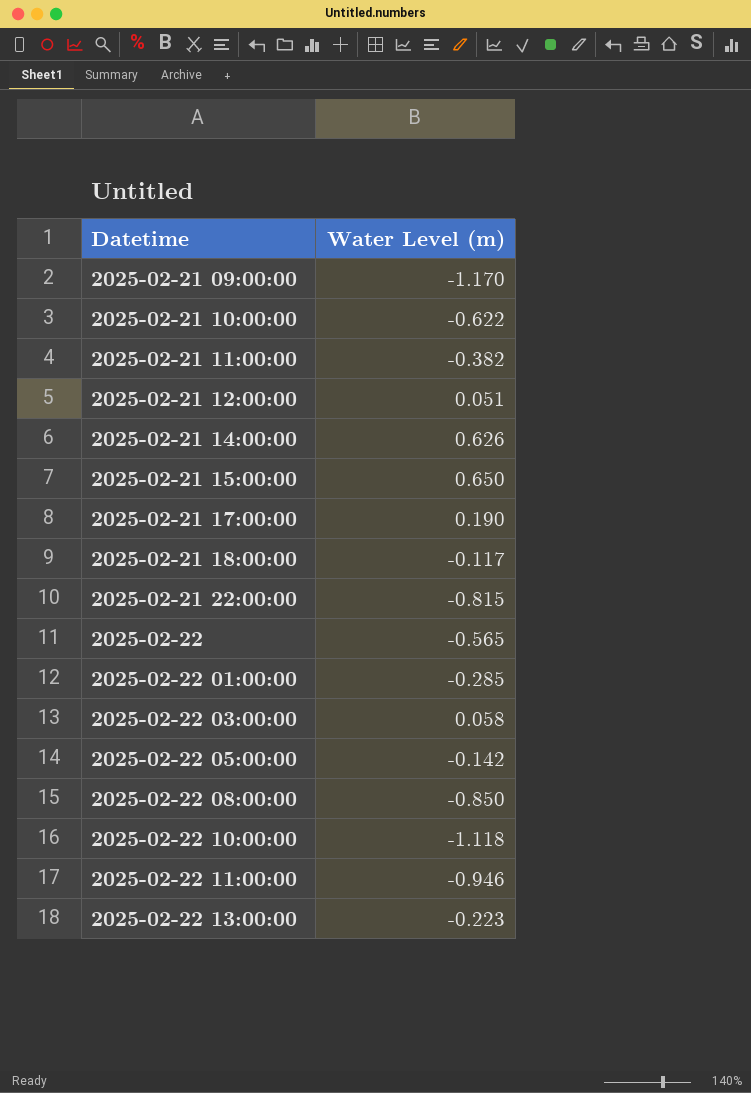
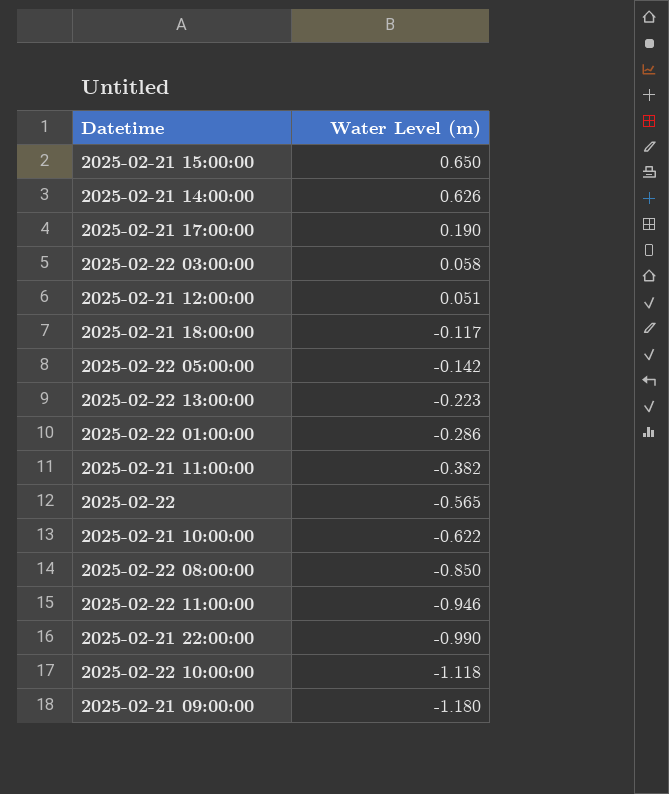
row order: Datetime ascending -> Water Level (m) descending
2025-02-22 01:00:00 | Water Level (m): -0.285 -> -0.286
2025-02-21 22:00:00 | Water Level (m): -0.815 -> -0.990
2025-02-21 09:00:00 | Water Level (m): -1.170 -> -1.180

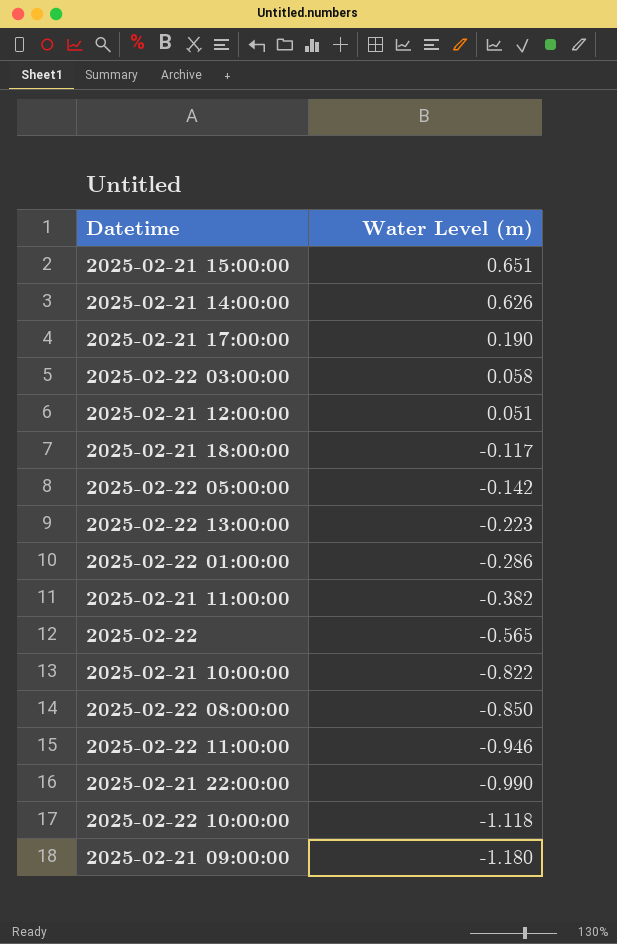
2025-02-21 15:00:00 | Water Level (m): 0.650 -> 0.651
2025-02-21 10:00:00 | Water Level (m): -0.622 -> -0.822

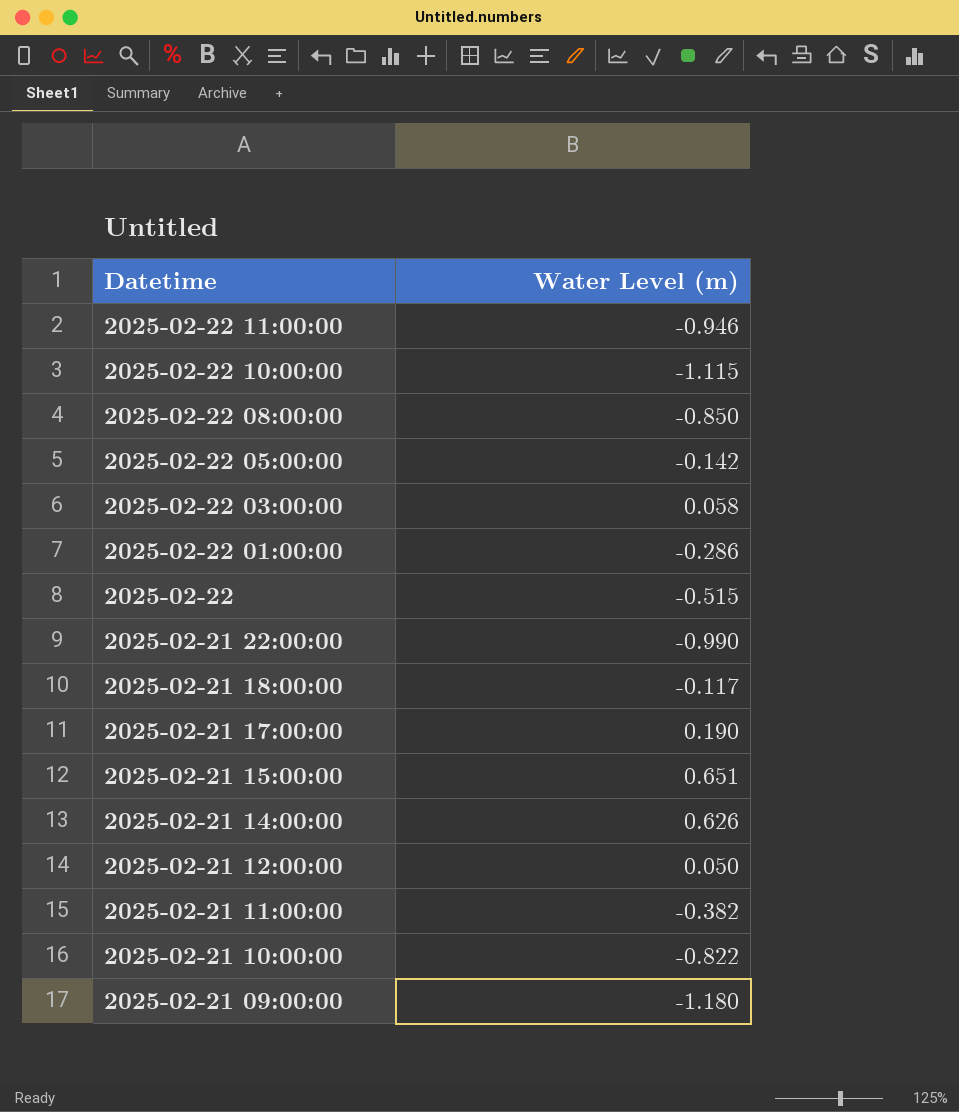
row order: Water Level (m) descending -> Datetime descending
row 2025-02-22 13:00:00: -0.223 -> none
2025-02-22 10:00:00 | Water Level (m): -1.118 -> -1.115
2025-02-22 | Water Level (m): -0.565 -> -0.515
2025-02-21 12:00:00 | Water Level (m): 0.051 -> 0.050

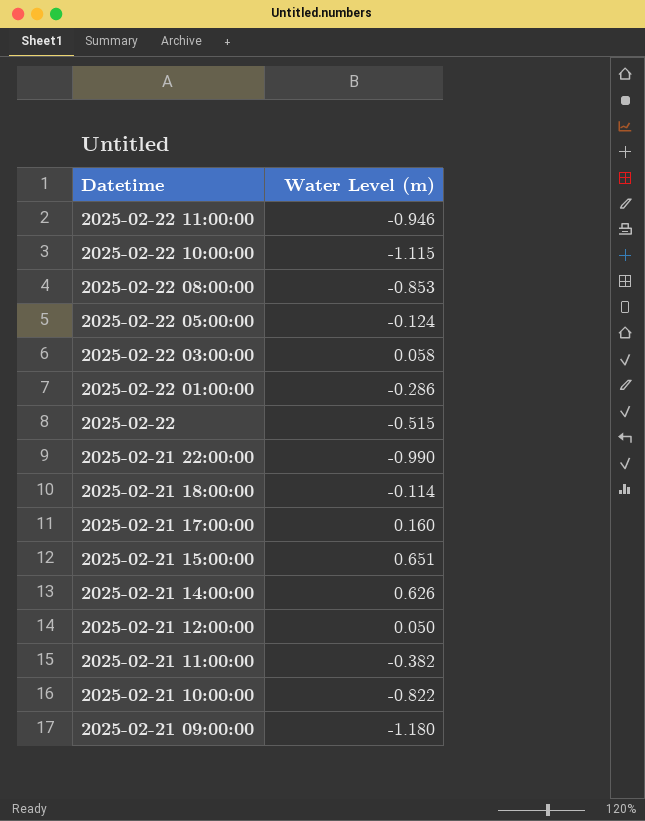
2025-02-22 08:00:00 | Water Level (m): -0.850 -> -0.853
2025-02-22 05:00:00 | Water Level (m): -0.142 -> -0.124
2025-02-21 18:00:00 | Water Level (m): -0.117 -> -0.114
2025-02-21 17:00:00 | Water Level (m): 0.190 -> 0.160

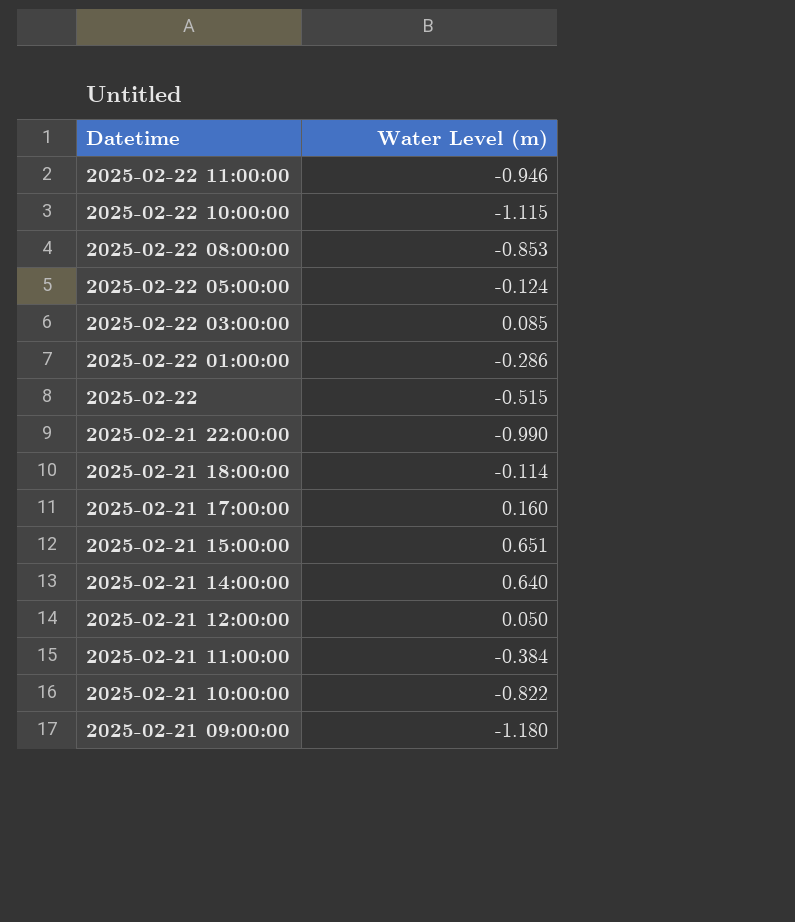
2025-02-22 03:00:00 | Water Level (m): 0.058 -> 0.085
2025-02-21 14:00:00 | Water Level (m): 0.626 -> 0.640
2025-02-21 11:00:00 | Water Level (m): -0.382 -> -0.384

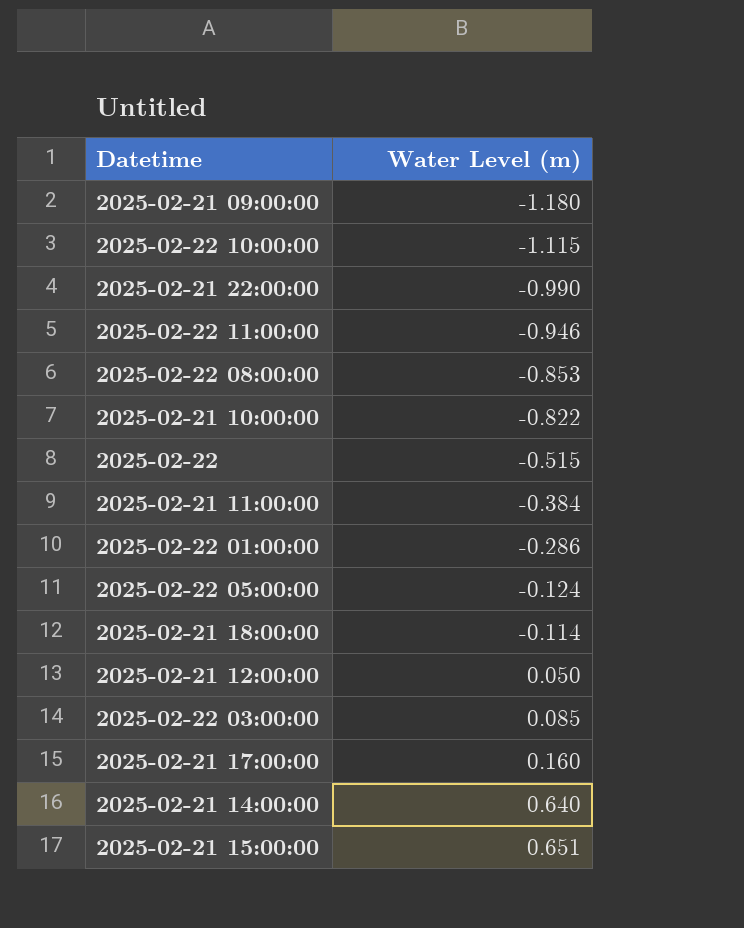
row order: Datetime descending -> Water Level (m) ascending

